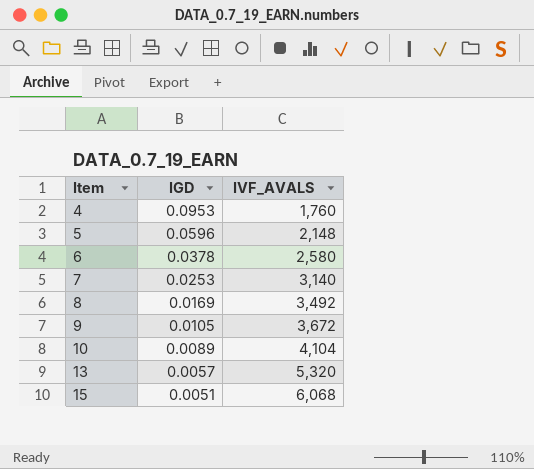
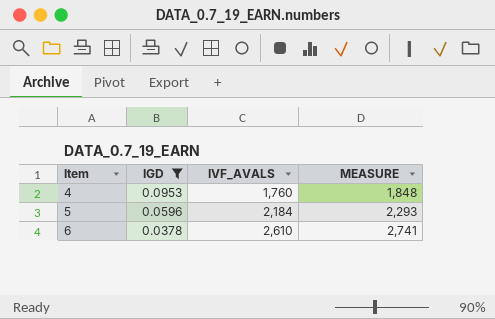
filter: none -> IGD >= 0.0378
column MEASURE | formula: none -> [IVF_AVALS] * 1.05
5 | IVF_AVALS: 2,148 -> 2,184
6 | IVF_AVALS: 2,580 -> 2,610

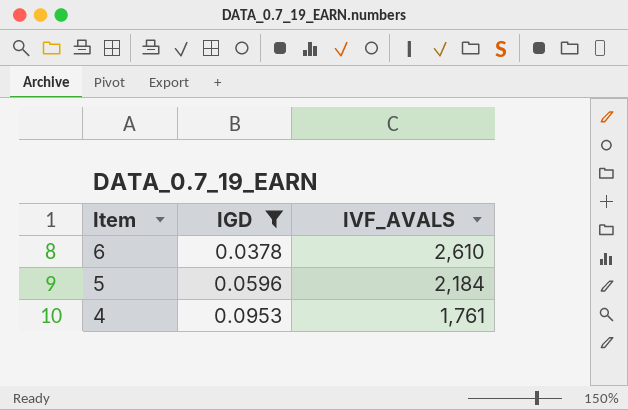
row order: Item ascending -> Item descending
column MEASURE | formula: [IVF_AVALS] * 1.05 -> none
4 | IVF_AVALS: 1,760 -> 1,761

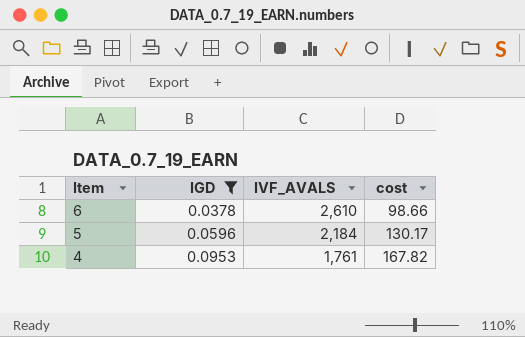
column cost | formula: none -> [IGD] * [IVF_AVALS]

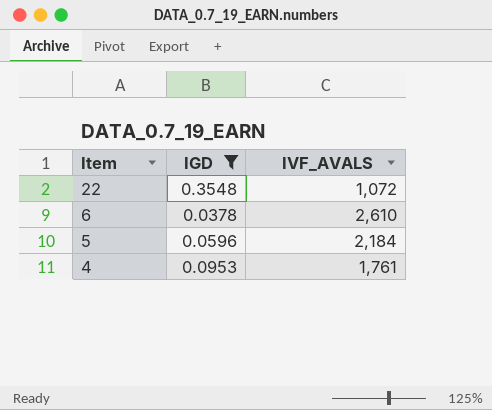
column cost | formula: [IGD] * [IVF_AVALS] -> none
row 22: none -> 0.3548 | 1,072

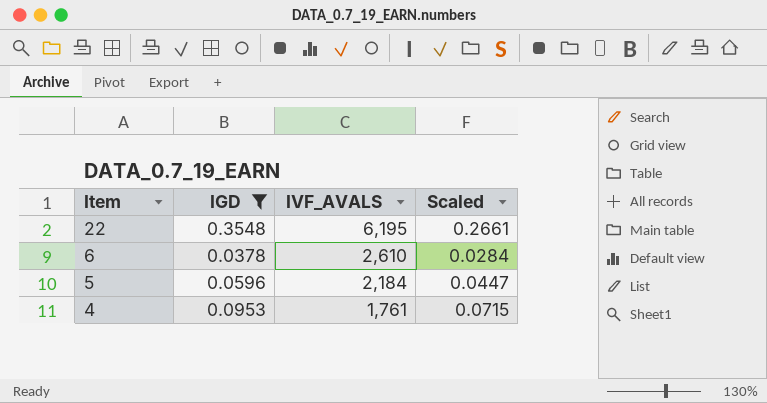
column Scaled | formula: none -> [IGD] * 0.75
22 | IVF_AVALS: 1,072 -> 6,195

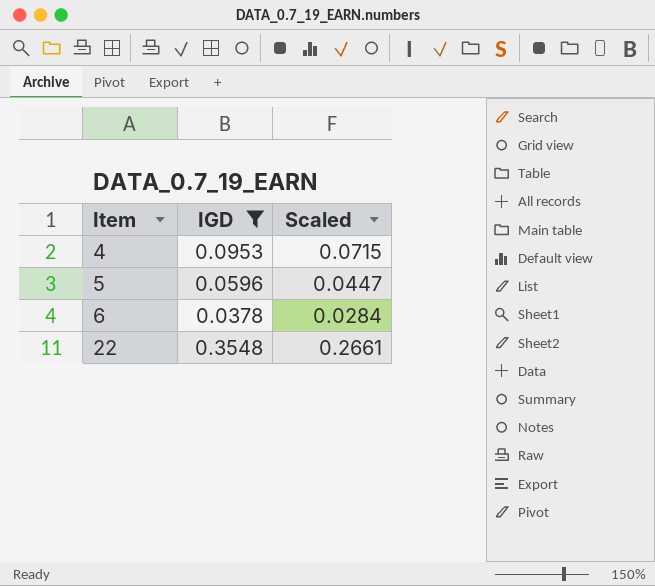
row order: Item descending -> Item ascending
column IVF_AVALS | position: 3 -> none

